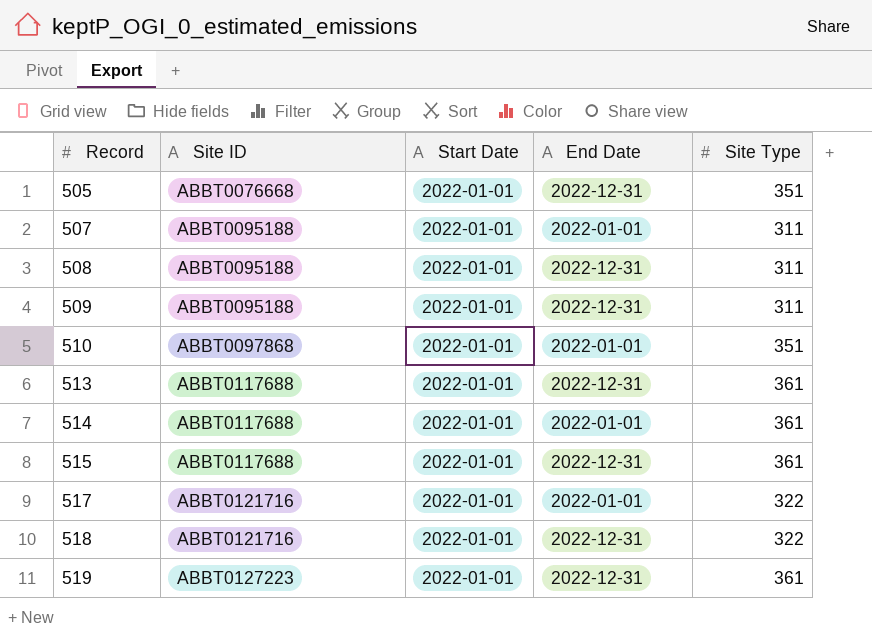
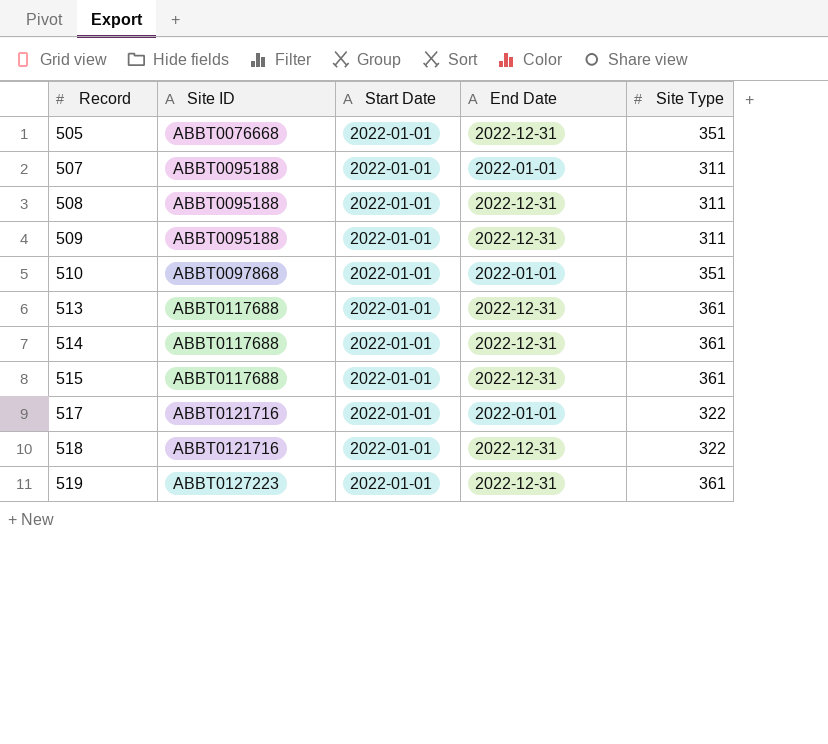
514 | End Date: 2022-01-01 -> 2022-12-31

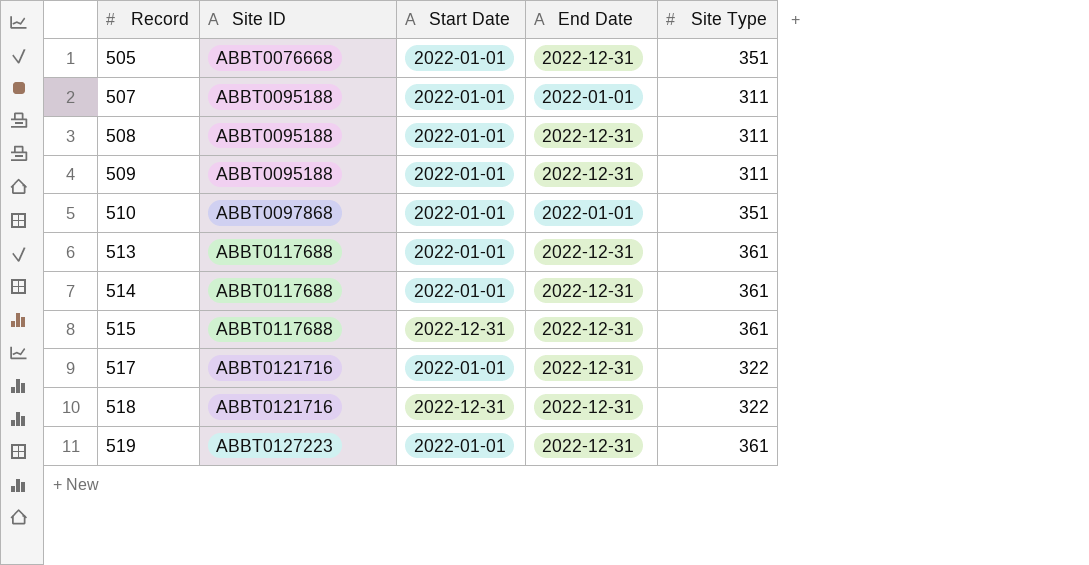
515 | Start Date: 2022-01-01 -> 2022-12-31
517 | End Date: 2022-01-01 -> 2022-12-31
518 | Start Date: 2022-01-01 -> 2022-12-31

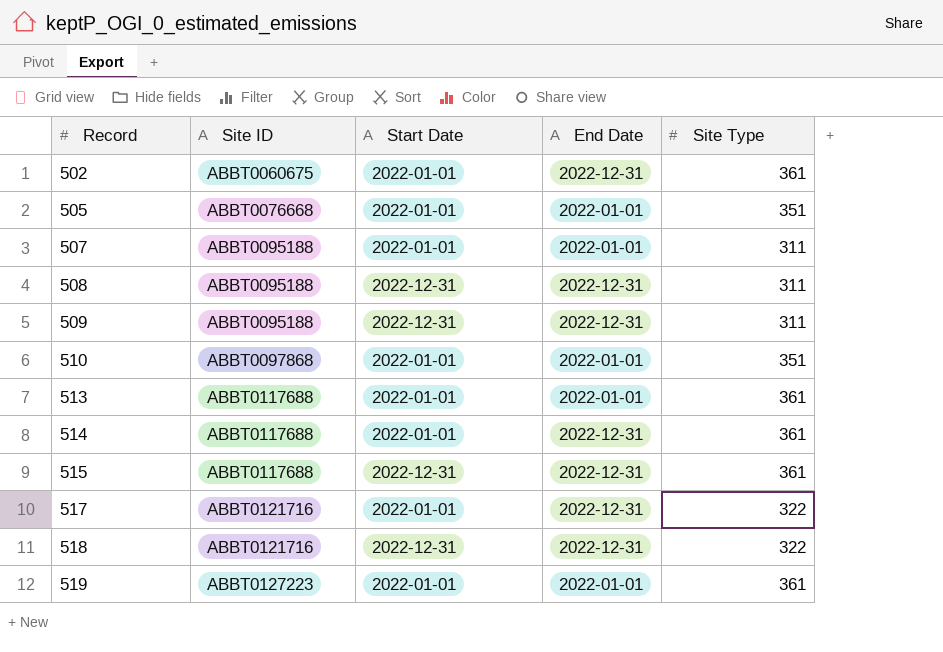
row 502: none -> ABBT0060675 | 2022-01-01 | 2022-12-31 | 361
505 | End Date: 2022-12-31 -> 2022-01-01
508 | Start Date: 2022-01-01 -> 2022-12-31
509 | Start Date: 2022-01-01 -> 2022-12-31
513 | End Date: 2022-12-31 -> 2022-01-01
519 | End Date: 2022-12-31 -> 2022-01-01

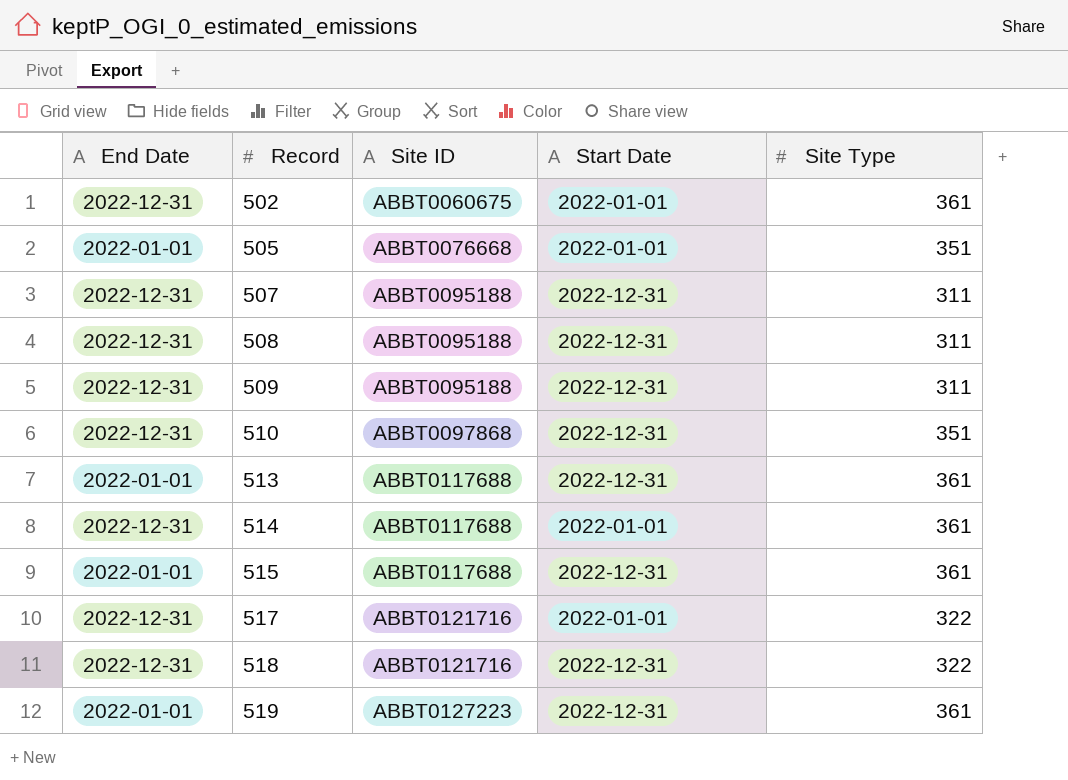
column End Date | position: 4 -> 1
507 | End Date: 2022-01-01 -> 2022-12-31
507 | Start Date: 2022-01-01 -> 2022-12-31
510 | End Date: 2022-01-01 -> 2022-12-31
510 | Start Date: 2022-01-01 -> 2022-12-31
513 | Start Date: 2022-01-01 -> 2022-12-31
515 | End Date: 2022-12-31 -> 2022-01-01
519 | Start Date: 2022-01-01 -> 2022-12-31

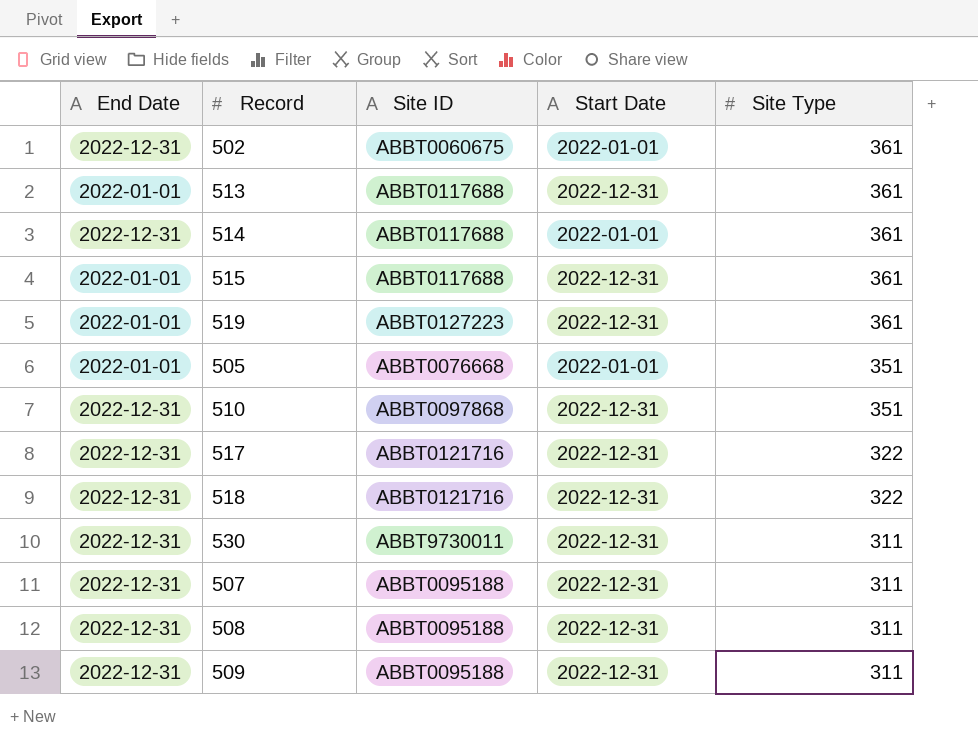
row order: Record ascending -> Site Type descending
517 | Start Date: 2022-01-01 -> 2022-12-31
row 530: none -> 2022-12-31 | ABBT9730011 | 2022-12-31 | 311

